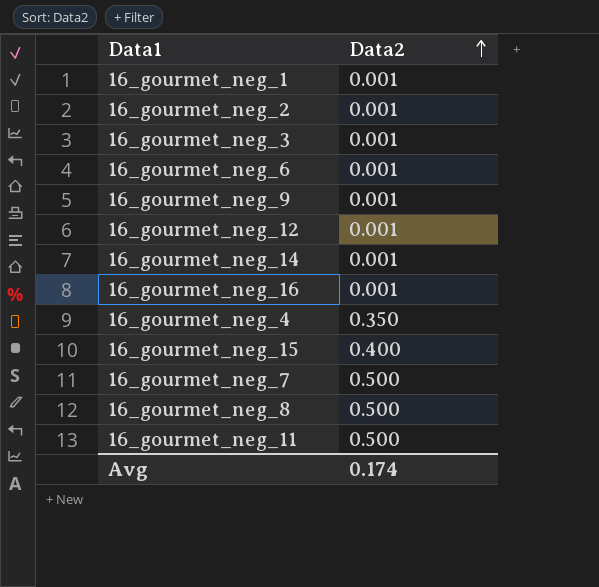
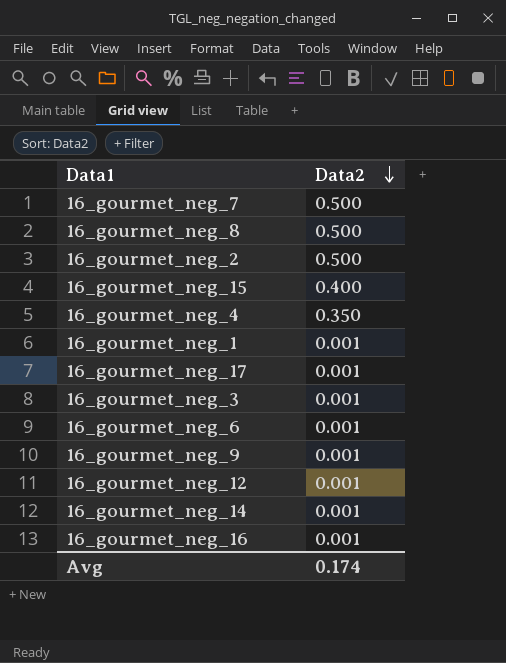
row order: Data2 ascending -> Data2 descending
row 16_gourmet_neg_11: 0.500 -> none
16_gourmet_neg_2 | Data2: 0.001 -> 0.500
row 16_gourmet_neg_17: none -> 0.001

